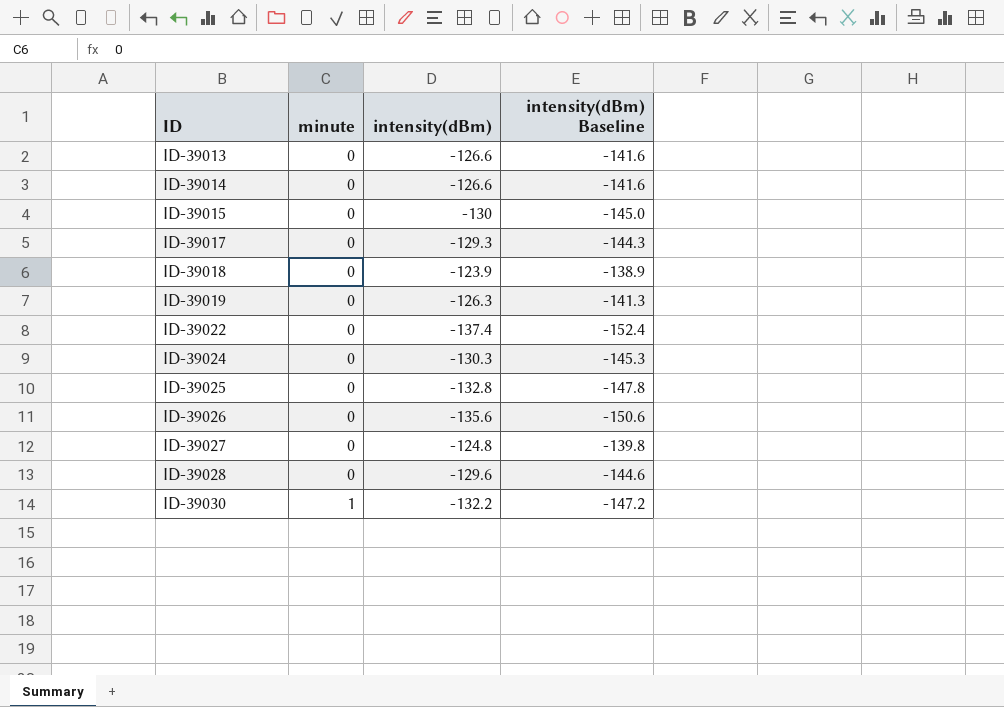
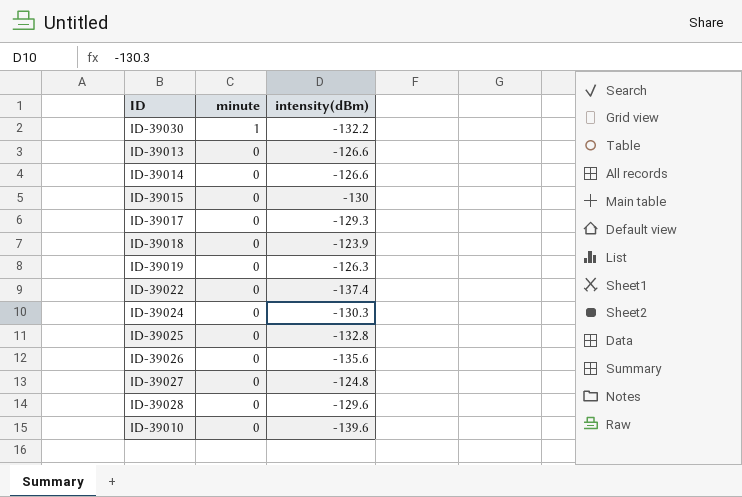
row order: ID ascending -> minute descending
column intensity(dBm) Baseline | formula: [intensity(dBm)] - 15 -> none
row ID-39010: none -> 0 | -139.6

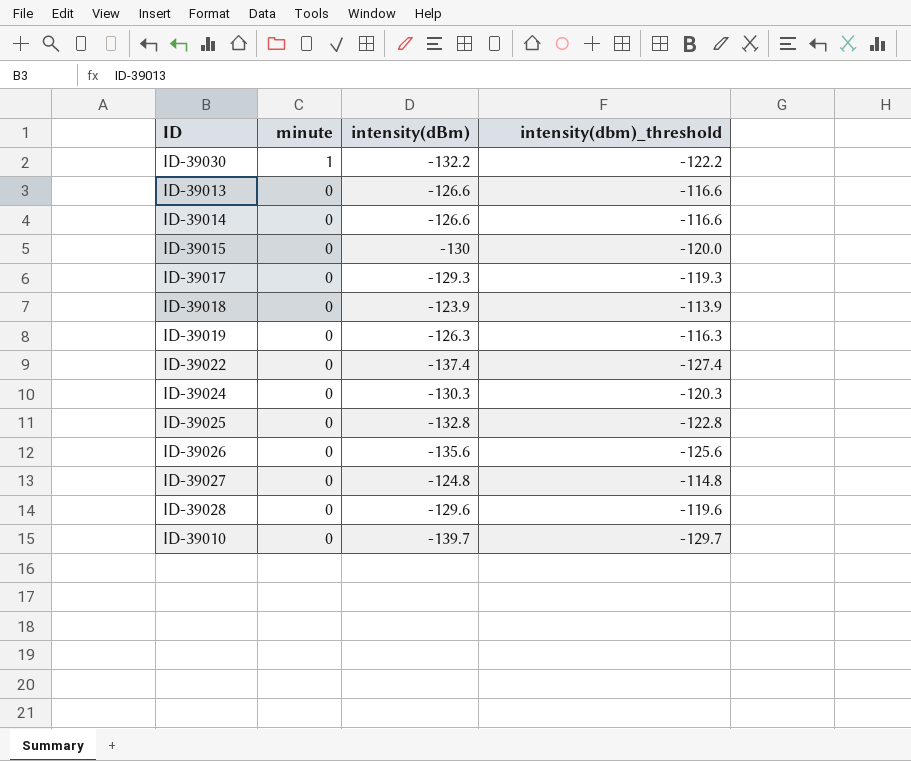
column intensity(dbm)_threshold | formula: none -> [intensity(dBm)] + 10
ID-39010 | intensity(dBm): -139.6 -> -139.7

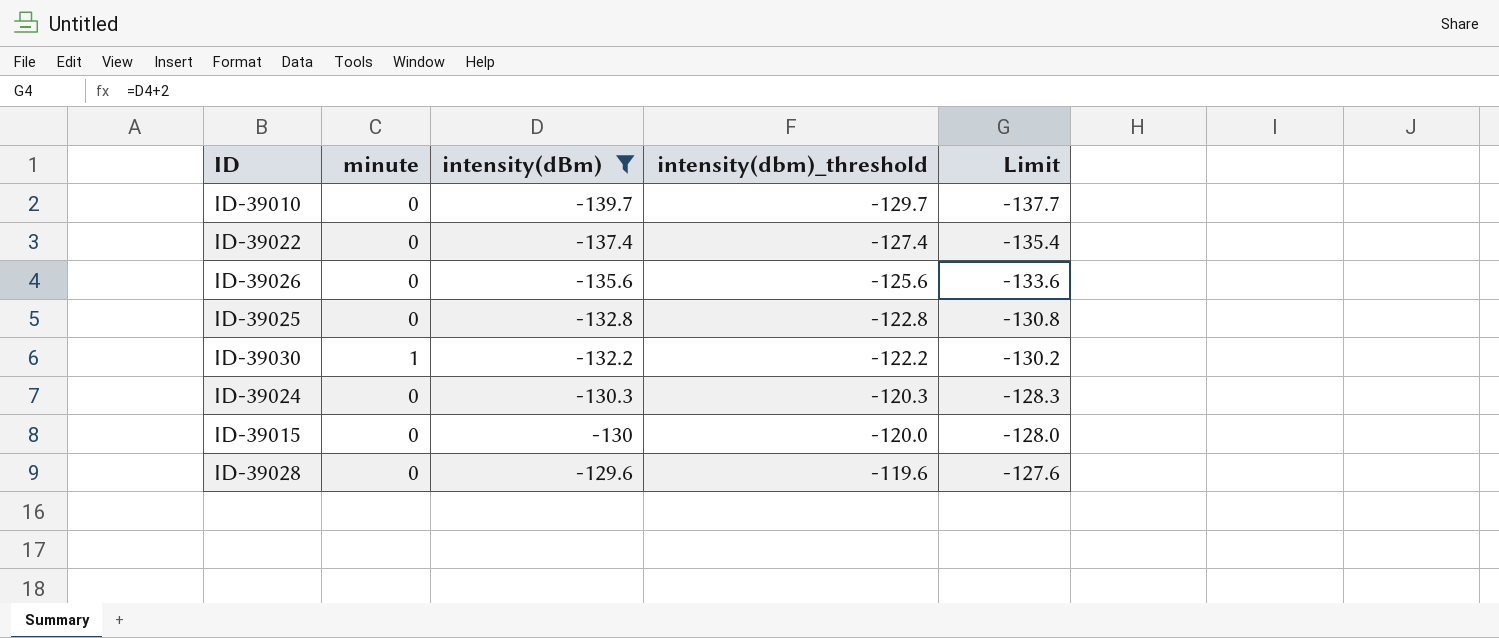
filter: none -> intensity(dBm) <= -129.6
row order: minute descending -> intensity(dBm) ascending
column Limit | formula: none -> [intensity(dBm)] + 2

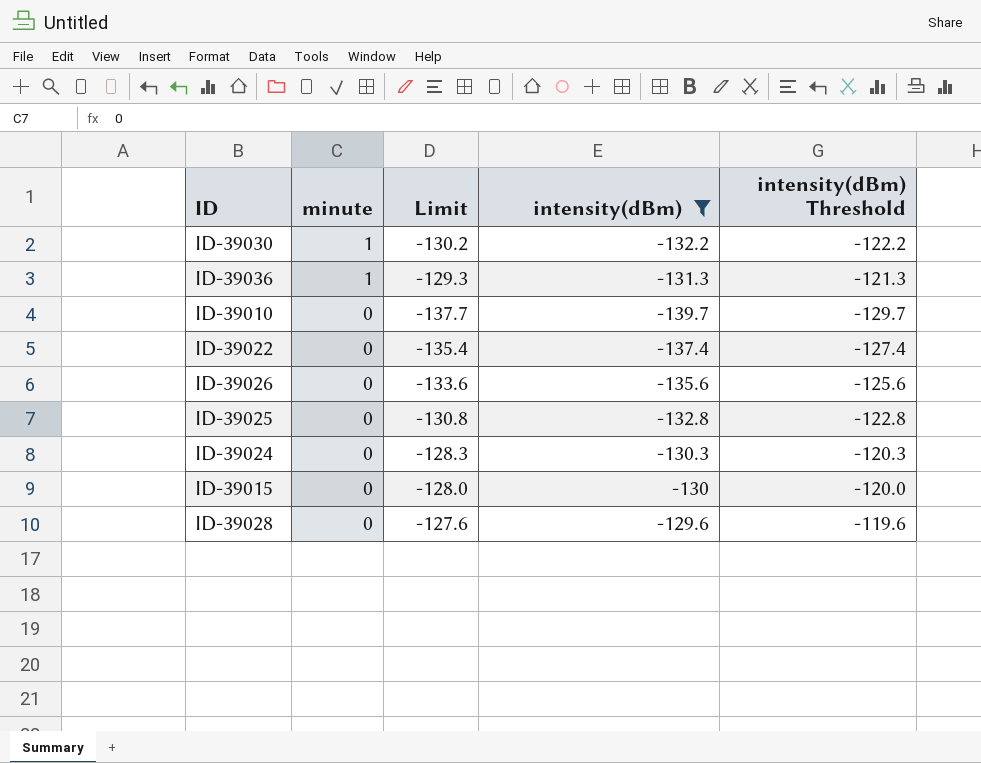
row order: intensity(dBm) ascending -> minute descending
column Limit | position: 5 -> 3
column name: intensity(dbm)_threshold -> intensity(dBm) Threshold
row ID-39036: none -> 1 | -129.3 | -131.3 | -121.3

